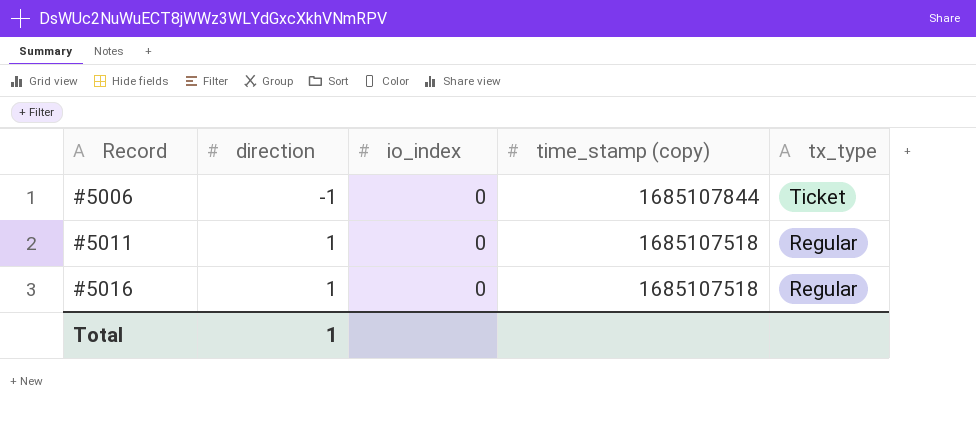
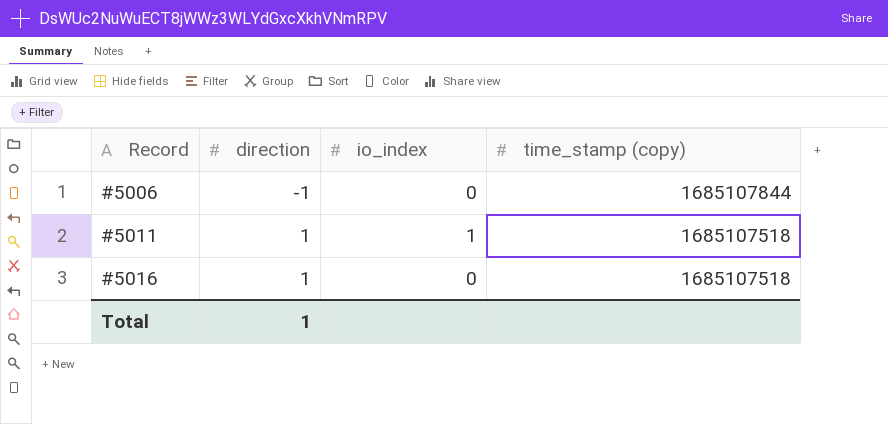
column tx_type | position: 5 -> none
#5011 | io_index: 0 -> 1

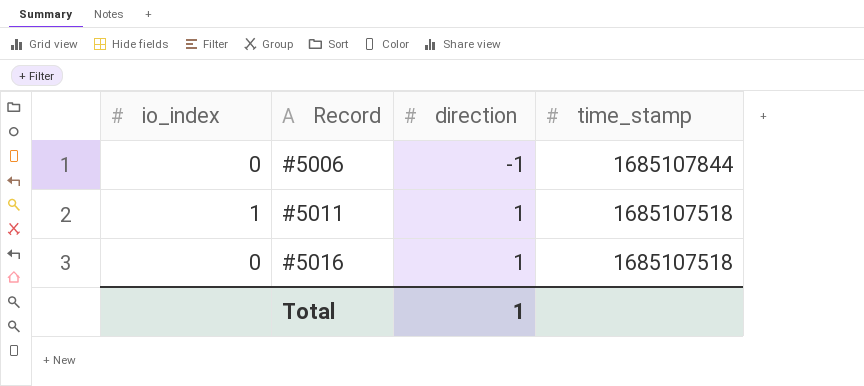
column io_index | position: 3 -> 1
column name: time_stamp (copy) -> time_stamp

